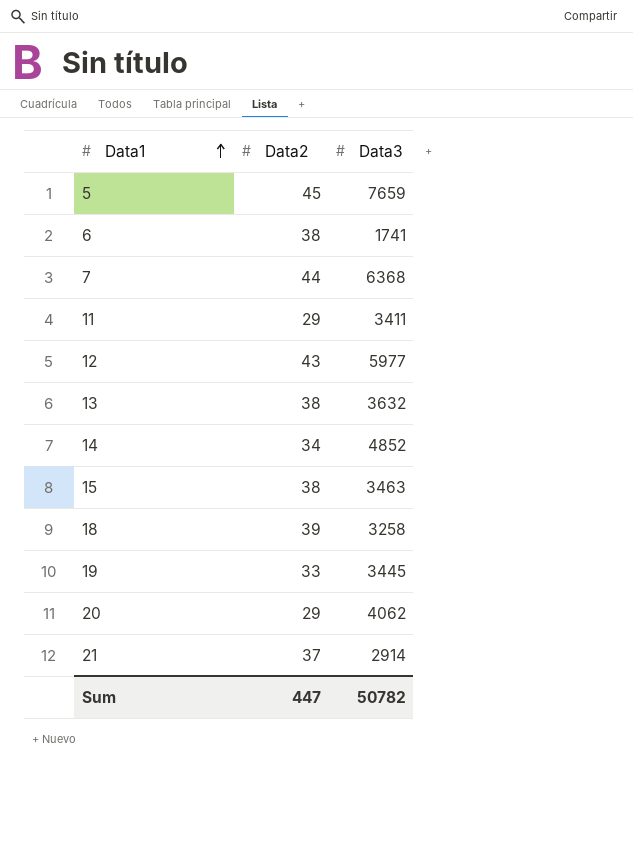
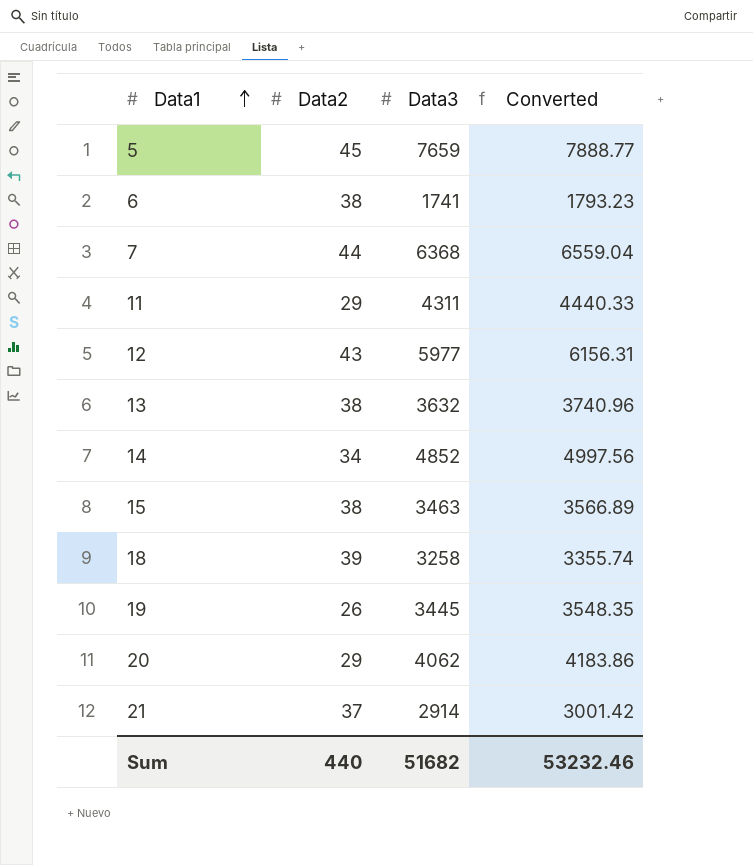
column Converted | formula: none -> [Data3] * 1.03
11 | Data3: 3411 -> 4311
19 | Data2: 33 -> 26
Sum | Data2: 447 -> 440
Sum | Data3: 50782 -> 51682

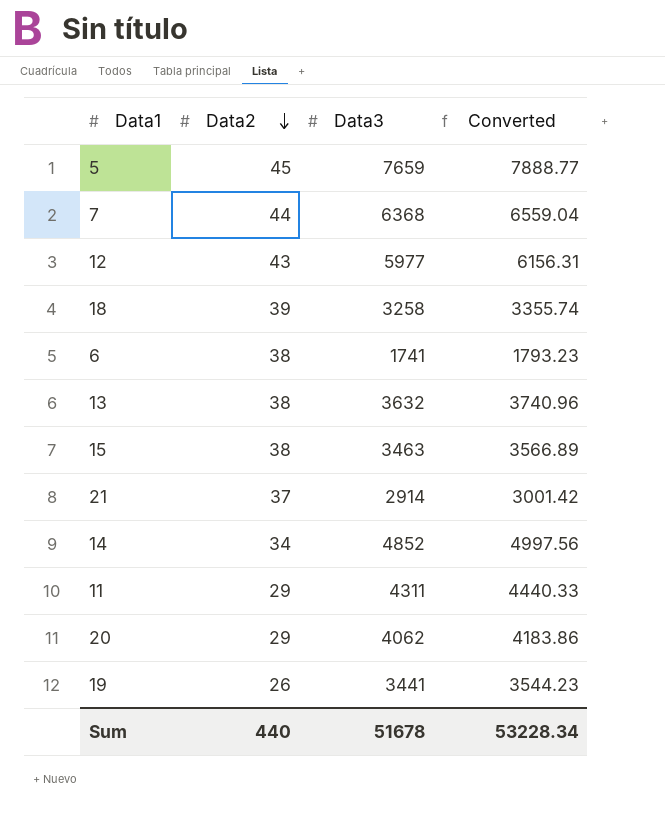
row order: Data1 ascending -> Data2 descending
19 | Data3: 3445 -> 3441
19 | Converted: 3548.35 -> 3544.23
Sum | Data3: 51682 -> 51678
Sum | Converted: 53232.46 -> 53228.34

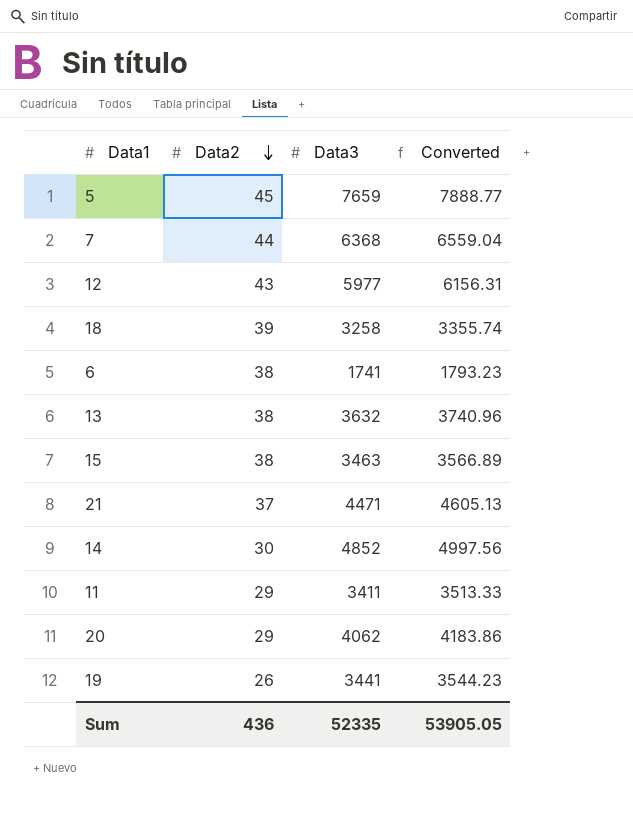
21 | Data3: 2914 -> 4471
21 | Converted: 3001.42 -> 4605.13
14 | Data2: 34 -> 30
11 | Data3: 4311 -> 3411
11 | Converted: 4440.33 -> 3513.33
Sum | Data2: 440 -> 436
Sum | Data3: 51678 -> 52335
Sum | Converted: 53228.34 -> 53905.05

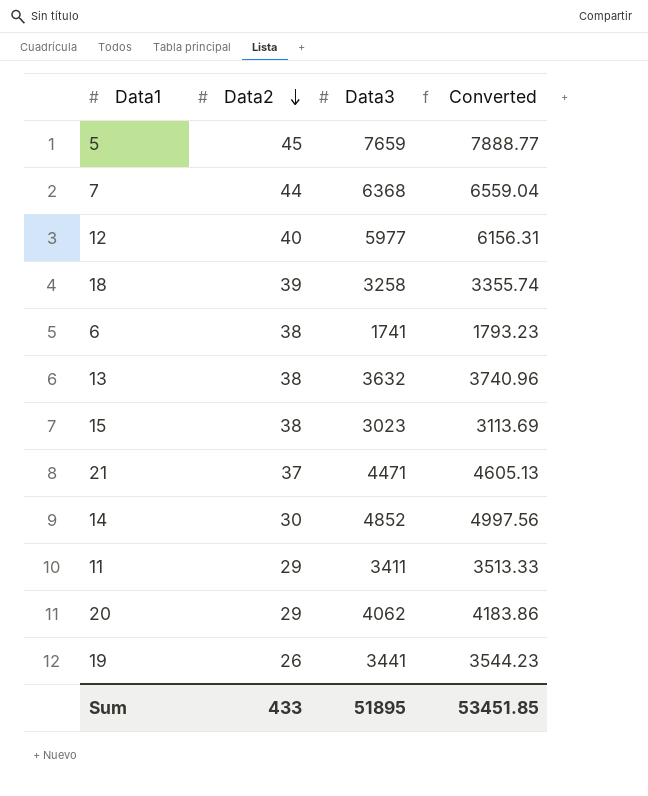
12 | Data2: 43 -> 40
15 | Data3: 3463 -> 3023
15 | Converted: 3566.89 -> 3113.69
Sum | Data2: 436 -> 433
Sum | Data3: 52335 -> 51895
Sum | Converted: 53905.05 -> 53451.85

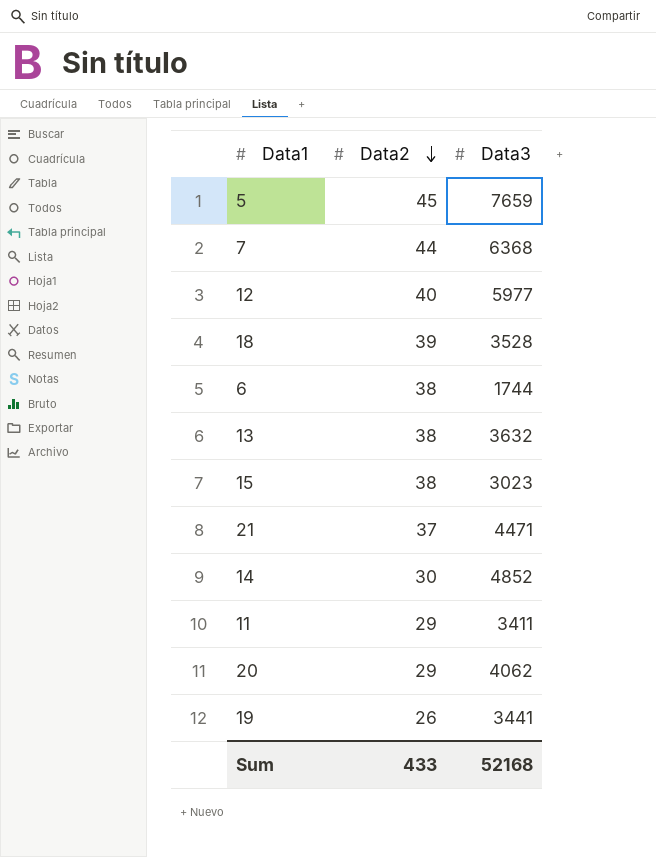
column Converted | formula: [Data3] * 1.03 -> none
18 | Data3: 3258 -> 3528
6 | Data3: 1741 -> 1744
Sum | Data3: 51895 -> 52168

